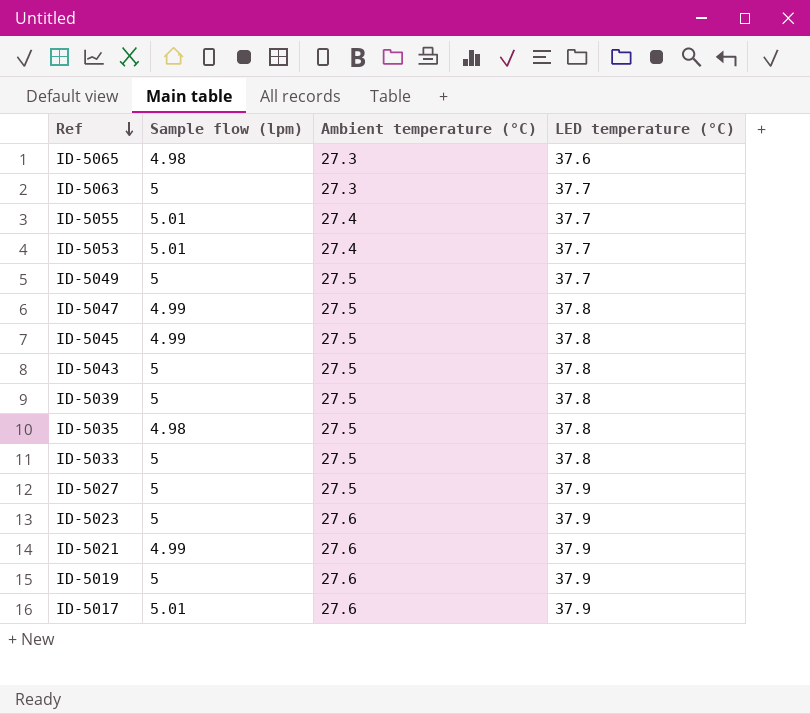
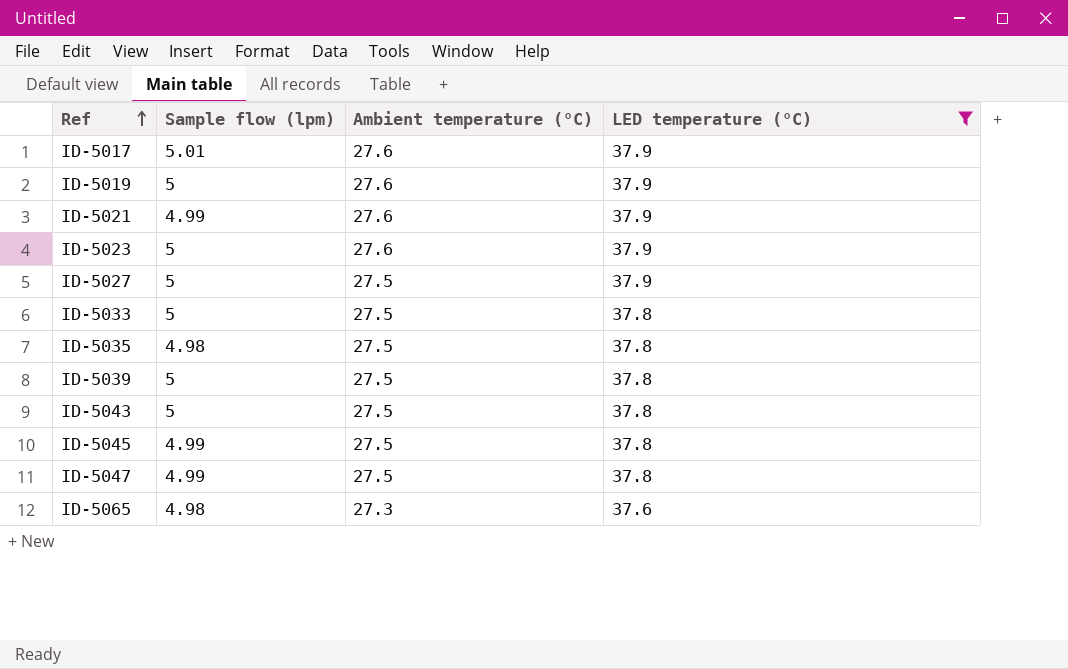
filter: none -> LED temperature (°C) != 37.7
row order: Ref descending -> Ref ascending

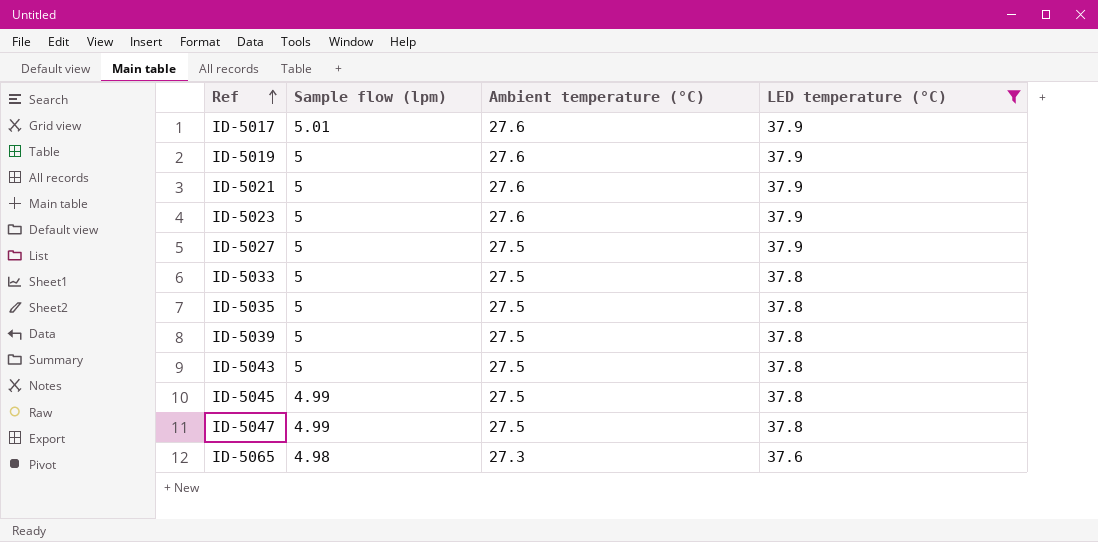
ID-5021 | Sample flow (lpm): 4.99 -> 5
ID-5035 | Sample flow (lpm): 4.98 -> 5

